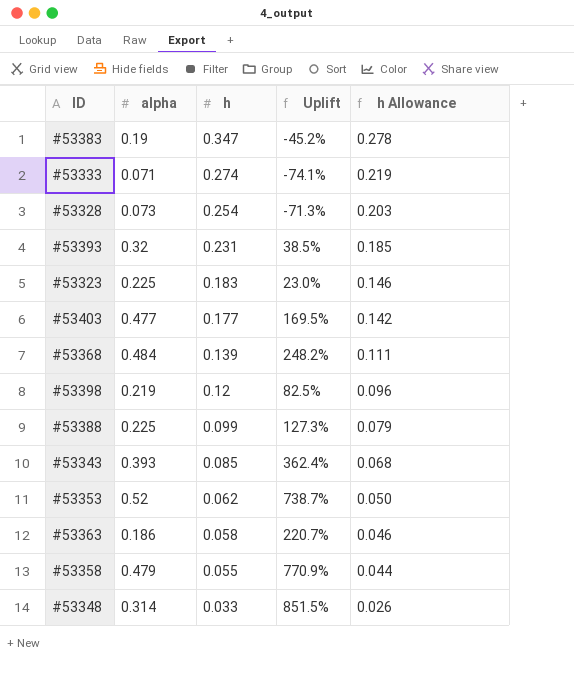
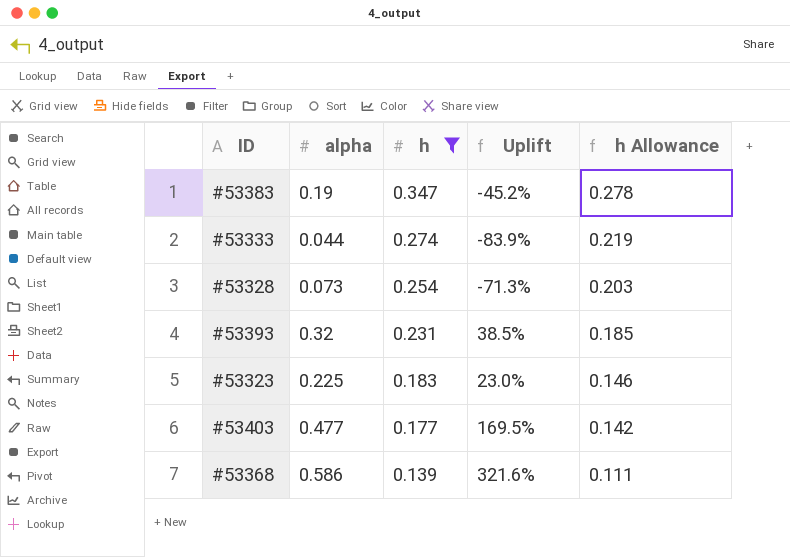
filter: none -> h >= 0.139
#53333 | alpha: 0.071 -> 0.044
#53333 | Uplift: -74.1% -> -83.9%
#53368 | alpha: 0.484 -> 0.586
#53368 | Uplift: 248.2% -> 321.6%

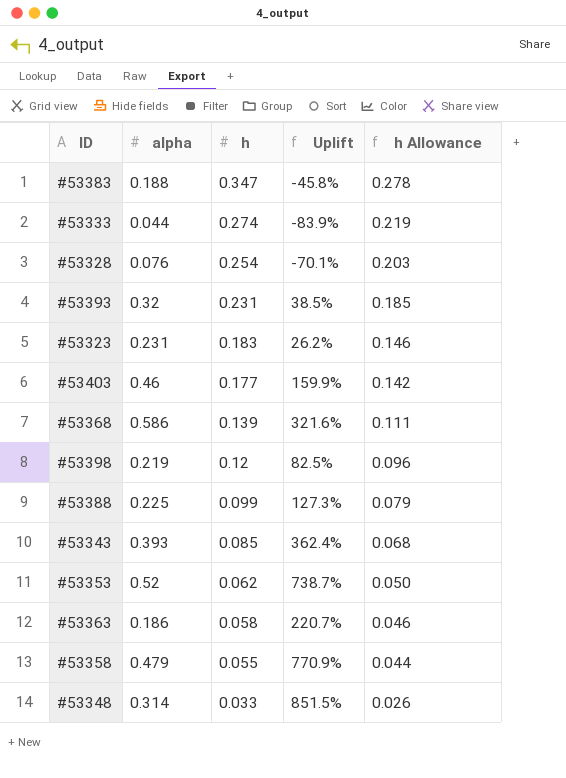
filter: h >= 0.139 -> none
#53383 | alpha: 0.19 -> 0.188
#53383 | Uplift: -45.2% -> -45.8%
#53328 | alpha: 0.073 -> 0.076
#53328 | Uplift: -71.3% -> -70.1%
#53323 | alpha: 0.225 -> 0.231
#53323 | Uplift: 23.0% -> 26.2%
#53403 | alpha: 0.477 -> 0.46
#53403 | Uplift: 169.5% -> 159.9%

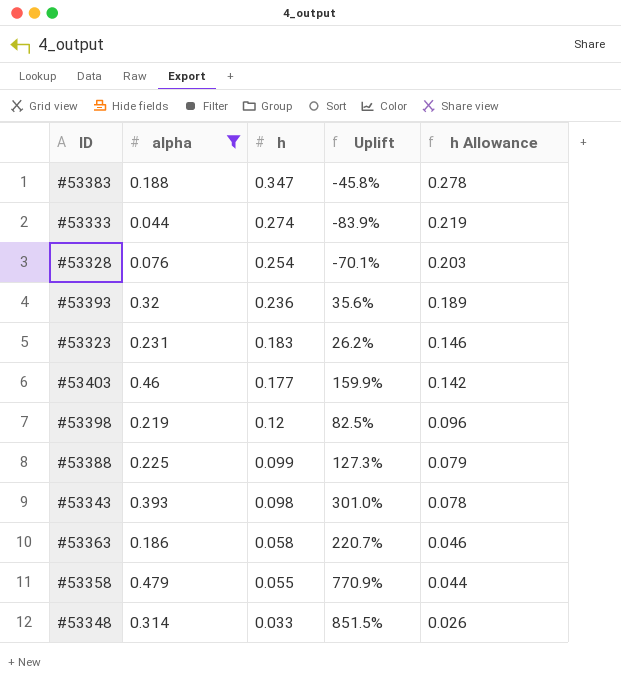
filter: none -> alpha <= 0.479
#53393 | h: 0.231 -> 0.236
#53393 | Uplift: 38.5% -> 35.6%
#53393 | h Allowance: 0.185 -> 0.189
#53343 | h: 0.085 -> 0.098
#53343 | Uplift: 362.4% -> 301.0%
#53343 | h Allowance: 0.068 -> 0.078

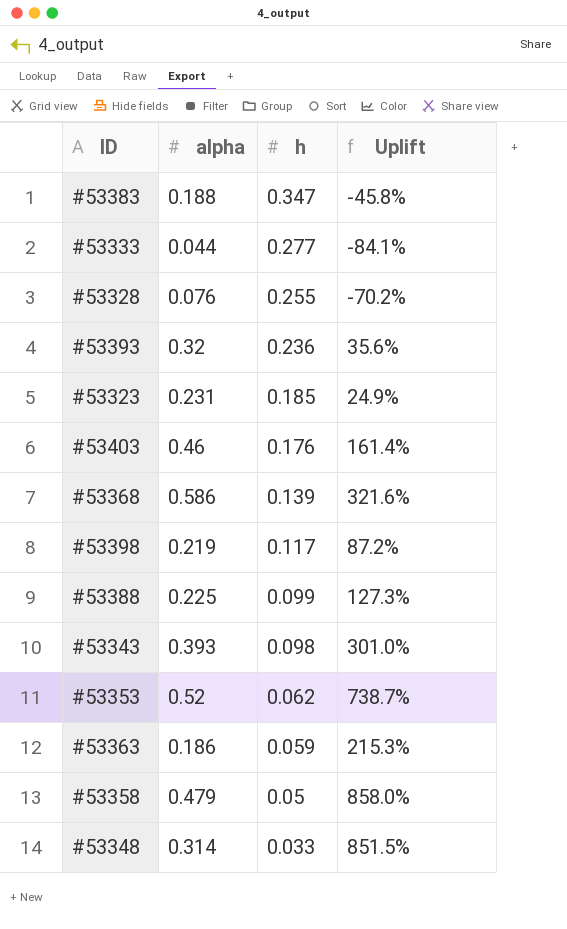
filter: alpha <= 0.479 -> none
column h Allowance | formula: [h] * 0.8 -> none
#53333 | h: 0.274 -> 0.277
#53333 | Uplift: -83.9% -> -84.1%
#53328 | h: 0.254 -> 0.255
#53328 | Uplift: -70.1% -> -70.2%
#53323 | h: 0.183 -> 0.185
#53323 | Uplift: 26.2% -> 24.9%
#53403 | h: 0.177 -> 0.176
#53403 | Uplift: 159.9% -> 161.4%
#53398 | h: 0.12 -> 0.117
#53398 | Uplift: 82.5% -> 87.2%
#53363 | h: 0.058 -> 0.059
#53363 | Uplift: 220.7% -> 215.3%
#53358 | h: 0.055 -> 0.05
#53358 | Uplift: 770.9% -> 858.0%

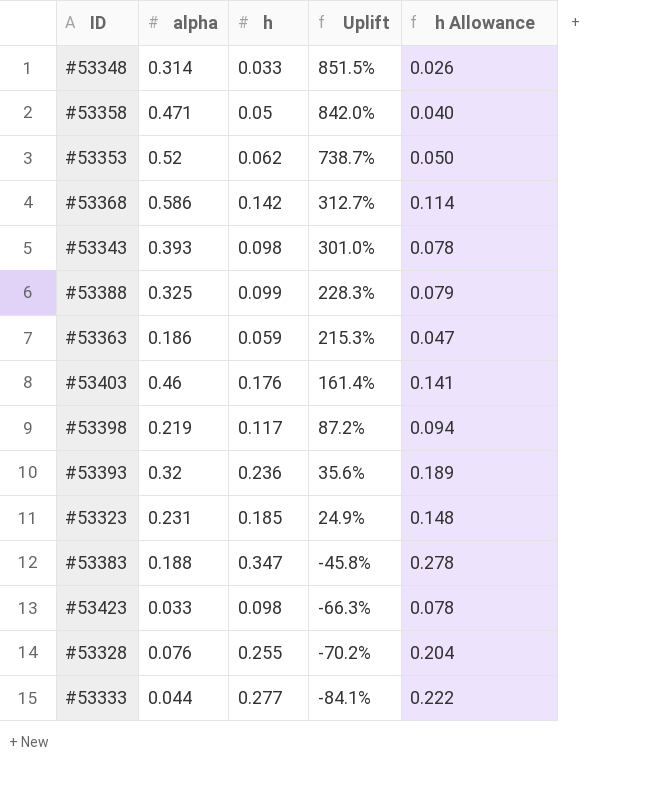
row order: h descending -> Uplift descending
column h Allowance | formula: none -> [h] * 0.8
#53358 | alpha: 0.479 -> 0.471
#53358 | Uplift: 858.0% -> 842.0%
#53368 | h: 0.139 -> 0.142
#53368 | Uplift: 321.6% -> 312.7%
#53388 | alpha: 0.225 -> 0.325
#53388 | Uplift: 127.3% -> 228.3%
row #53423: none -> 0.033 | 0.098 | -66.3% | 0.078

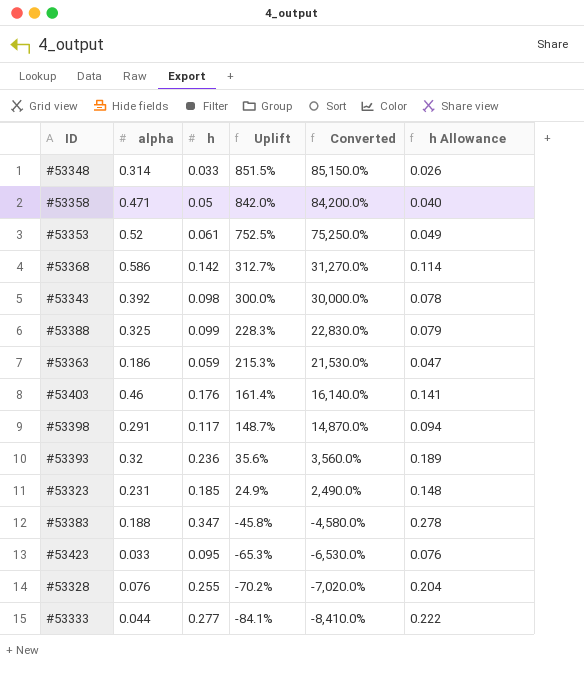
column Converted | formula: none -> [Uplift] * 100
#53353 | h: 0.062 -> 0.061
#53353 | Uplift: 738.7% -> 752.5%
#53353 | h Allowance: 0.050 -> 0.049
#53343 | alpha: 0.393 -> 0.392
#53343 | Uplift: 301.0% -> 300.0%
#53398 | alpha: 0.219 -> 0.291
#53398 | Uplift: 87.2% -> 148.7%
#53423 | h: 0.098 -> 0.095
#53423 | Uplift: -66.3% -> -65.3%
#53423 | h Allowance: 0.078 -> 0.076

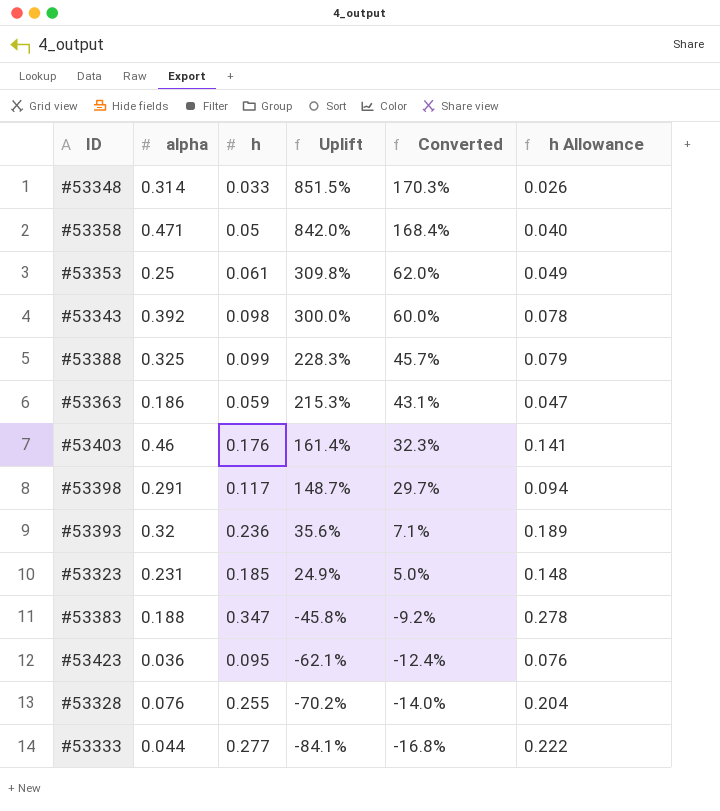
column Converted | formula: [Uplift] * 100 -> [Uplift] * 0.2
row #53368: 0.586 | 0.142 | 312.7% | 31,270.0% | 0.114 -> none
#53353 | alpha: 0.52 -> 0.25
#53353 | Uplift: 752.5% -> 309.8%
#53423 | alpha: 0.033 -> 0.036
#53423 | Uplift: -65.3% -> -62.1%

